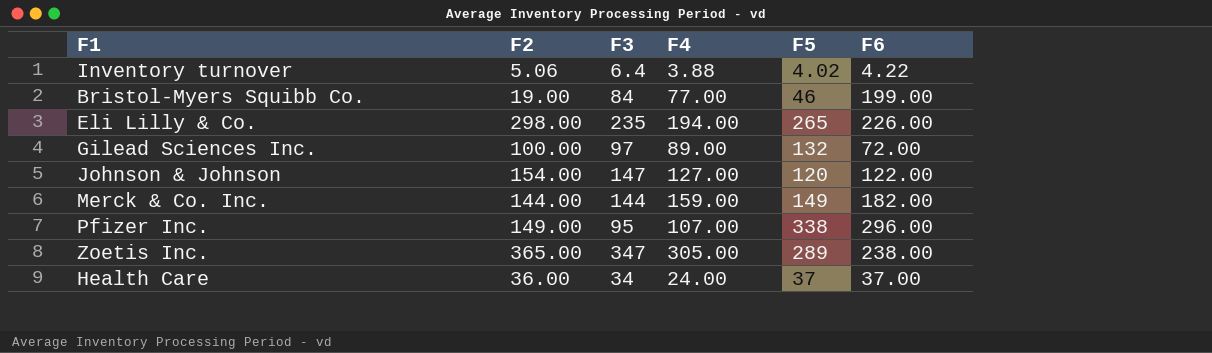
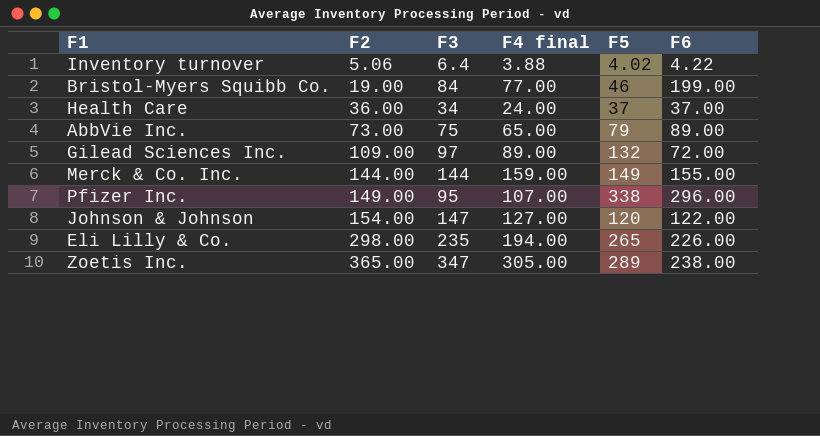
row order: none -> F2 ascending
column name: F4 -> F4 final
row AbbVie Inc.: none -> 73.00 | 75 | 65.00 | 79 | 89.00
Gilead Sciences Inc. | F2: 100.00 -> 109.00
Merck & Co. Inc. | F6: 182.00 -> 155.00

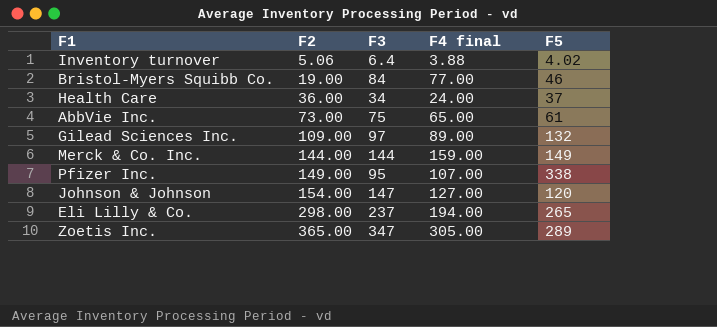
column F6 | position: 6 -> none
AbbVie Inc. | F5: 79 -> 61
Eli Lilly & Co. | F3: 235 -> 237

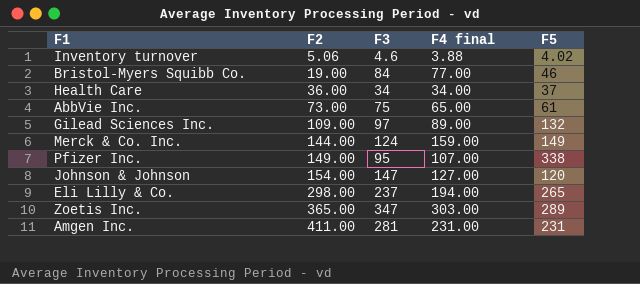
Inventory turnover | F3: 6.4 -> 4.6
Health Care | F4 final: 24.00 -> 34.00
Merck & Co. Inc. | F3: 144 -> 124
Zoetis Inc. | F4 final: 305.00 -> 303.00
row Amgen Inc.: none -> 411.00 | 281 | 231.00 | 231

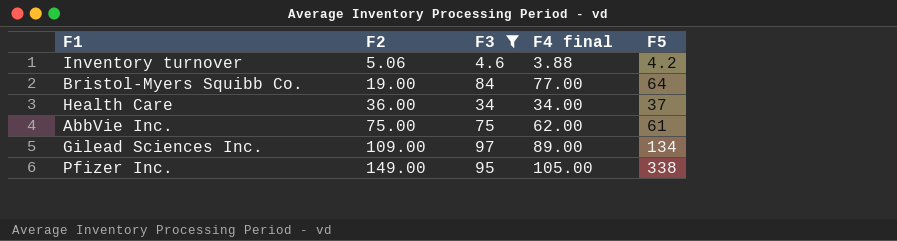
filter: none -> F3 <= 97
Inventory turnover | F5: 4.02 -> 4.2
Bristol-Myers Squibb Co. | F5: 46 -> 64
AbbVie Inc. | F2: 73.00 -> 75.00
AbbVie Inc. | F4 final: 65.00 -> 62.00
Gilead Sciences Inc. | F5: 132 -> 134
Pfizer Inc. | F4 final: 107.00 -> 105.00

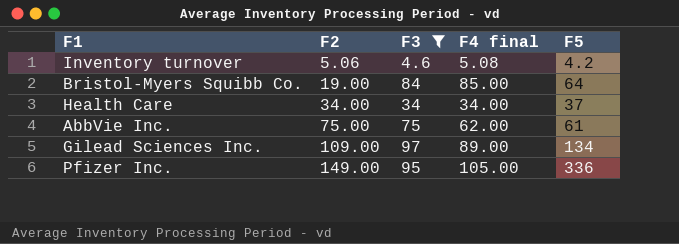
Inventory turnover | F4 final: 3.88 -> 5.08
Bristol-Myers Squibb Co. | F4 final: 77.00 -> 85.00
Health Care | F2: 36.00 -> 34.00
Pfizer Inc. | F5: 338 -> 336

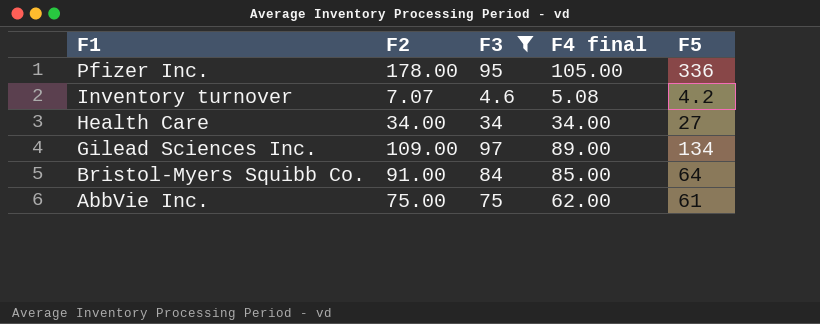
row order: F2 ascending -> F1 descending
Pfizer Inc. | F2: 149.00 -> 178.00
Inventory turnover | F2: 5.06 -> 7.07
Health Care | F5: 37 -> 27
Bristol-Myers Squibb Co. | F2: 19.00 -> 91.00

